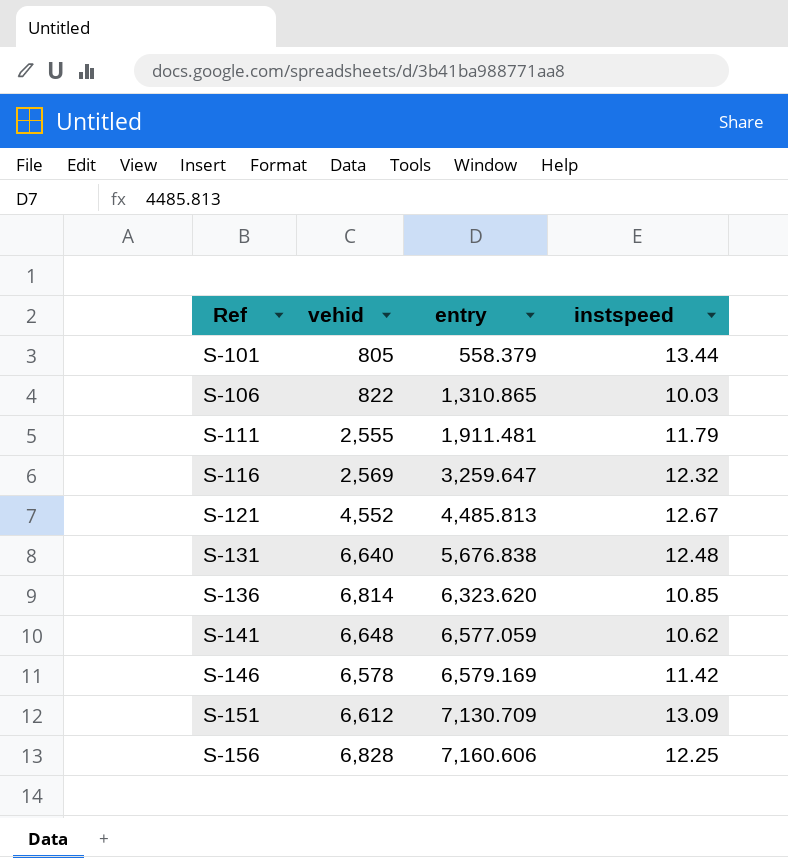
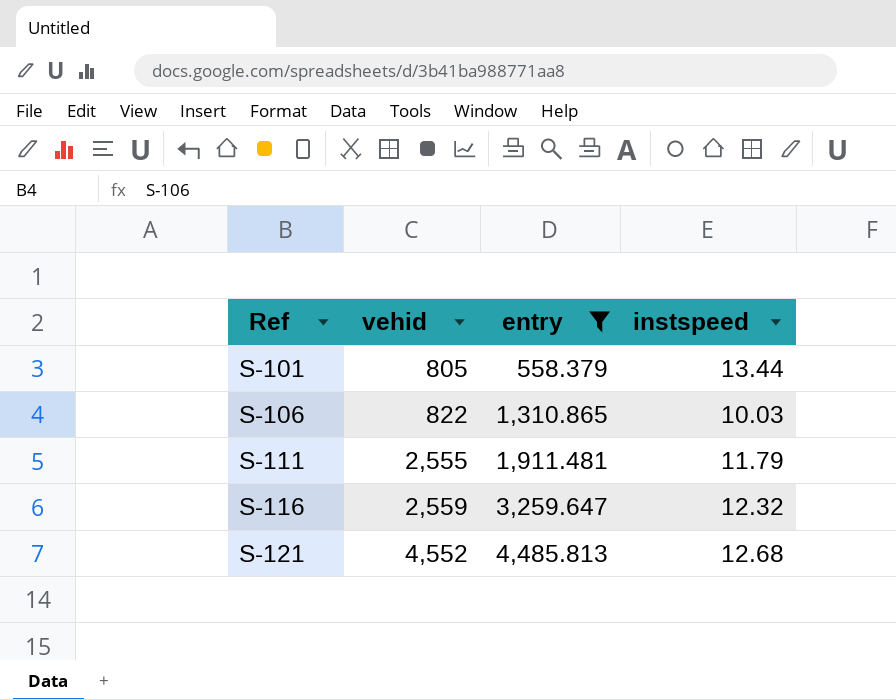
filter: none -> entry <= 4,485.813
S-116 | vehid: 2,569 -> 2,559
S-121 | instspeed: 12.67 -> 12.68

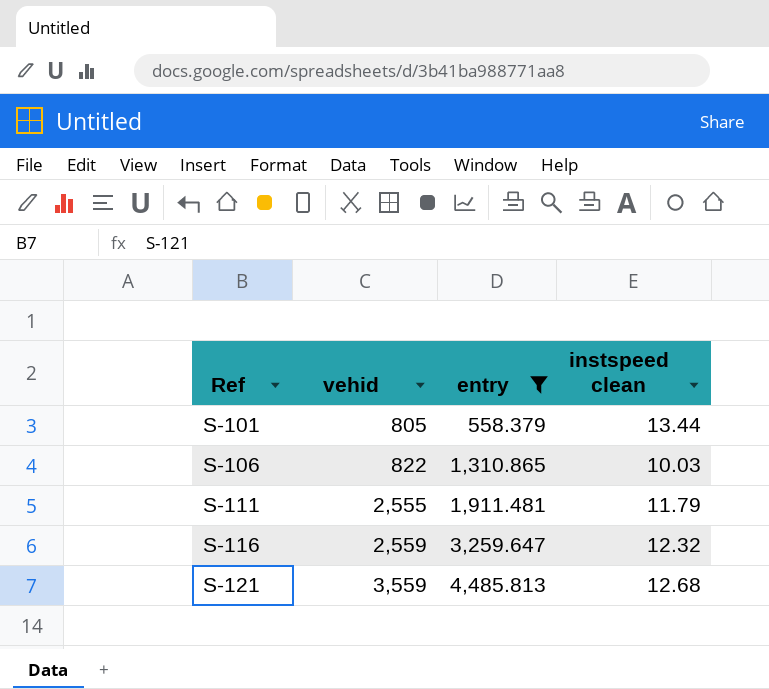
column name: instspeed -> instspeed clean
S-121 | vehid: 4,552 -> 3,559

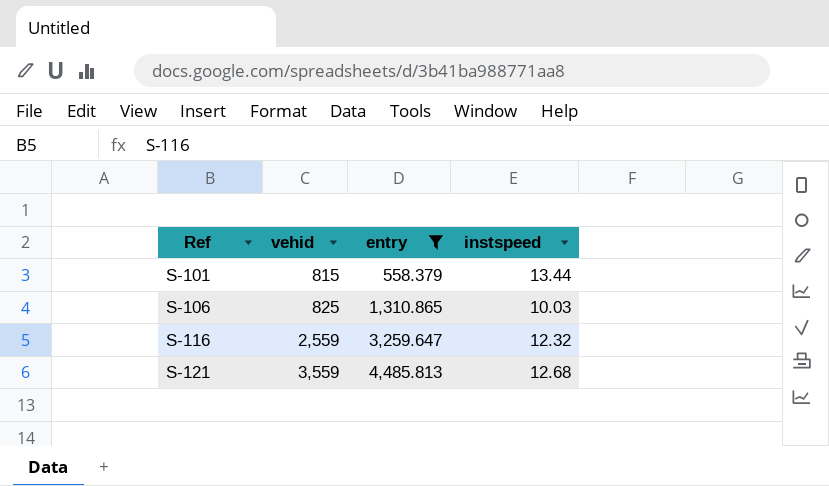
column name: instspeed clean -> instspeed
row S-111: 2,555 | 1,911.481 | 11.79 -> none
S-101 | vehid: 805 -> 815
S-106 | vehid: 822 -> 825

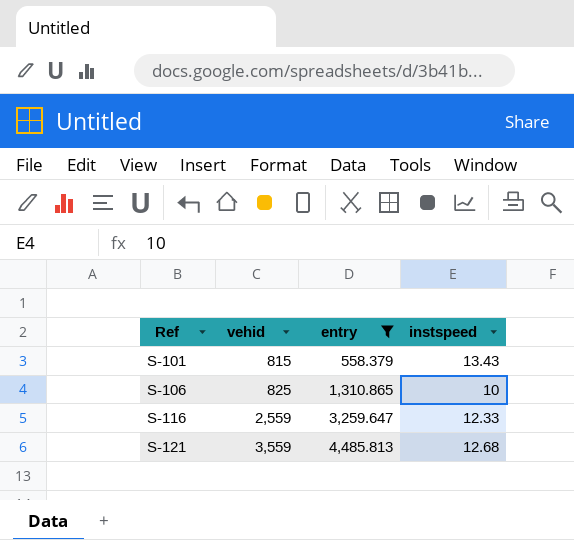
S-101 | instspeed: 13.44 -> 13.43
S-106 | instspeed: 10.03 -> 10
S-116 | instspeed: 12.32 -> 12.33

